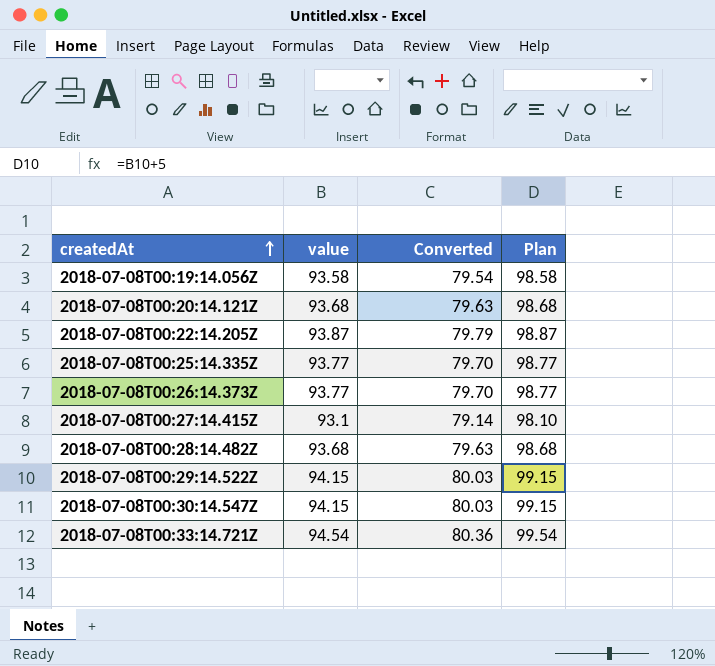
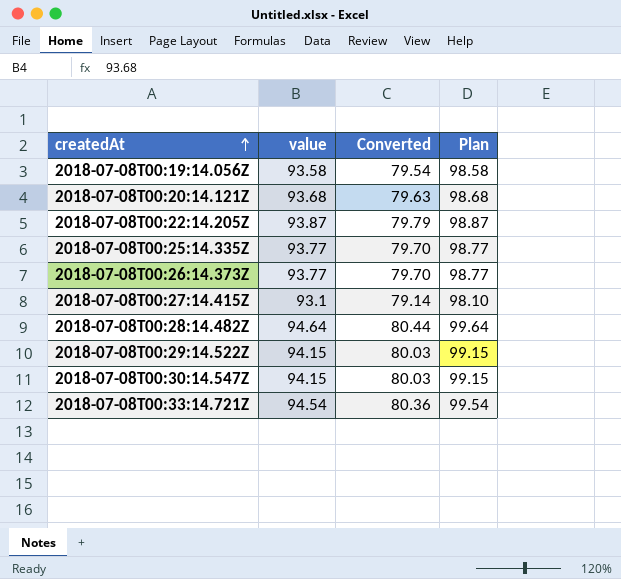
2018-07-08T00:28:14.482Z | value: 93.68 -> 94.64
2018-07-08T00:28:14.482Z | Converted: 79.63 -> 80.44
2018-07-08T00:28:14.482Z | Plan: 98.68 -> 99.64

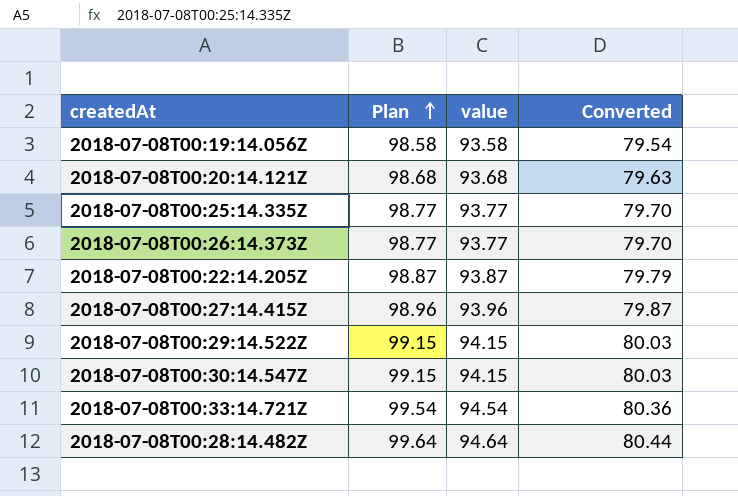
row order: createdAt ascending -> Plan ascending
column Plan | position: 4 -> 2
2018-07-08T00:27:14.415Z | Plan: 98.10 -> 98.96
2018-07-08T00:27:14.415Z | value: 93.1 -> 93.96
2018-07-08T00:27:14.415Z | Converted: 79.14 -> 79.87

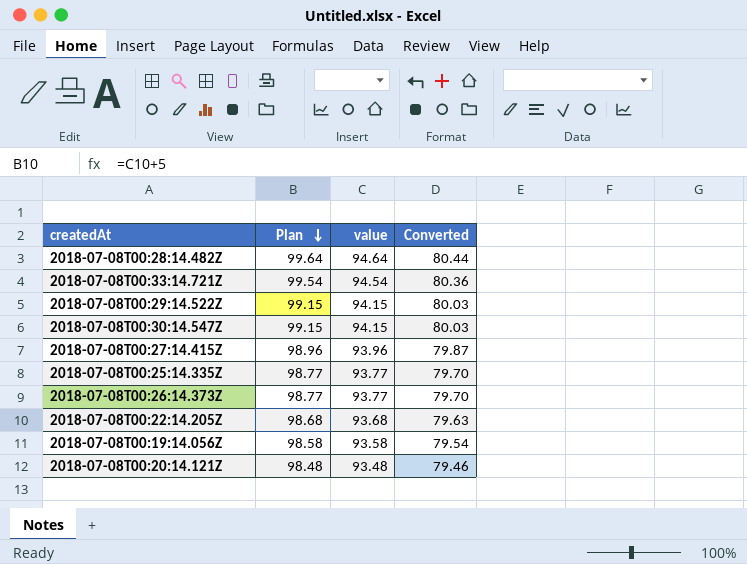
row order: Plan ascending -> Plan descending
2018-07-08T00:22:14.205Z | Plan: 98.87 -> 98.68
2018-07-08T00:22:14.205Z | value: 93.87 -> 93.68
2018-07-08T00:22:14.205Z | Converted: 79.79 -> 79.63
2018-07-08T00:20:14.121Z | Plan: 98.68 -> 98.48
2018-07-08T00:20:14.121Z | value: 93.68 -> 93.48
2018-07-08T00:20:14.121Z | Converted: 79.63 -> 79.46

